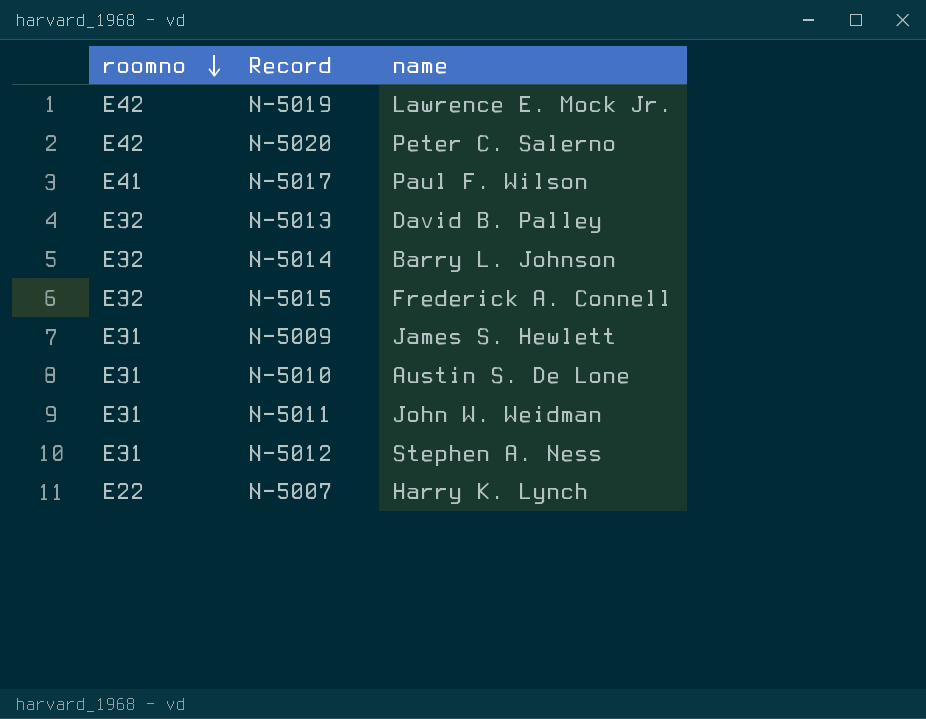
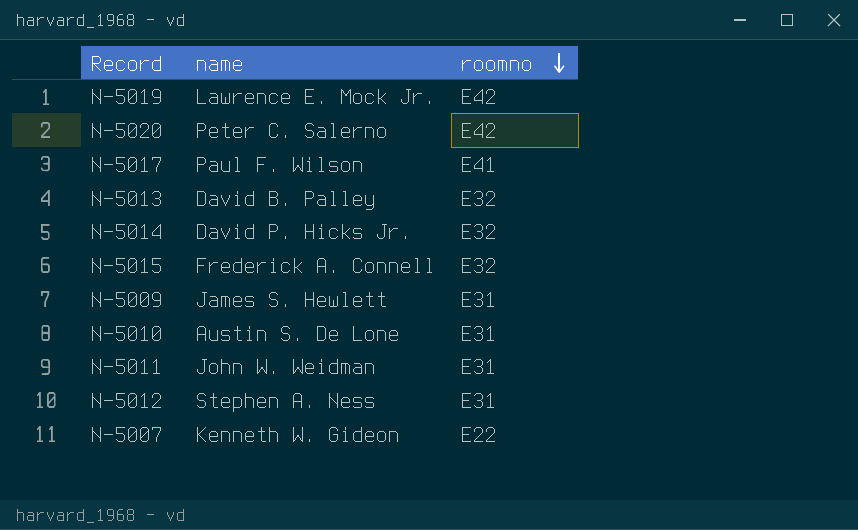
column roomno | position: 1 -> 3
N-5014 | name: Barry L. Johnson -> David P. Hicks Jr.
N-5007 | name: Harry K. Lynch -> Kenneth W. Gideon

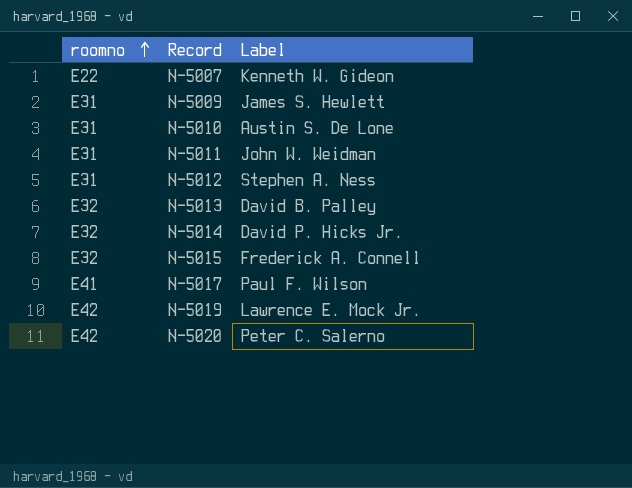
row order: roomno descending -> roomno ascending
column roomno | position: 3 -> 1
column name: name -> Label

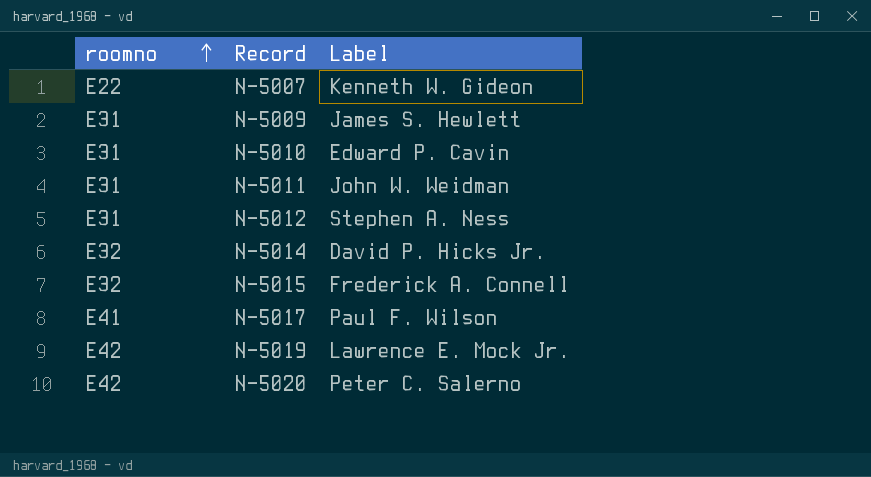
row N-5013: E32 | David B. Palley -> none
N-5010 | Label: Austin S. De Lone -> Edward P. Cavin

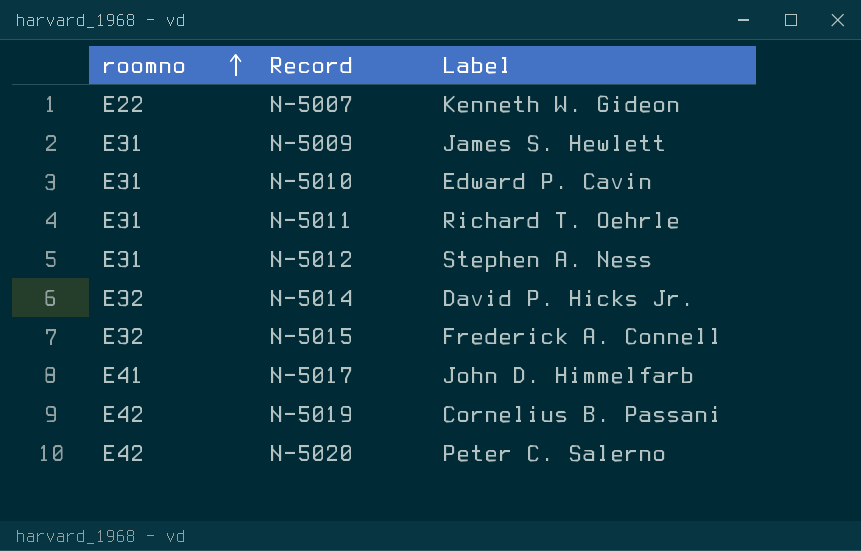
N-5011 | Label: John W. Weidman -> Richard T. Oehrle
N-5017 | Label: Paul F. Wilson -> John D. Himmelfarb
N-5019 | Label: Lawrence E. Mock Jr. -> Cornelius B. Passani

